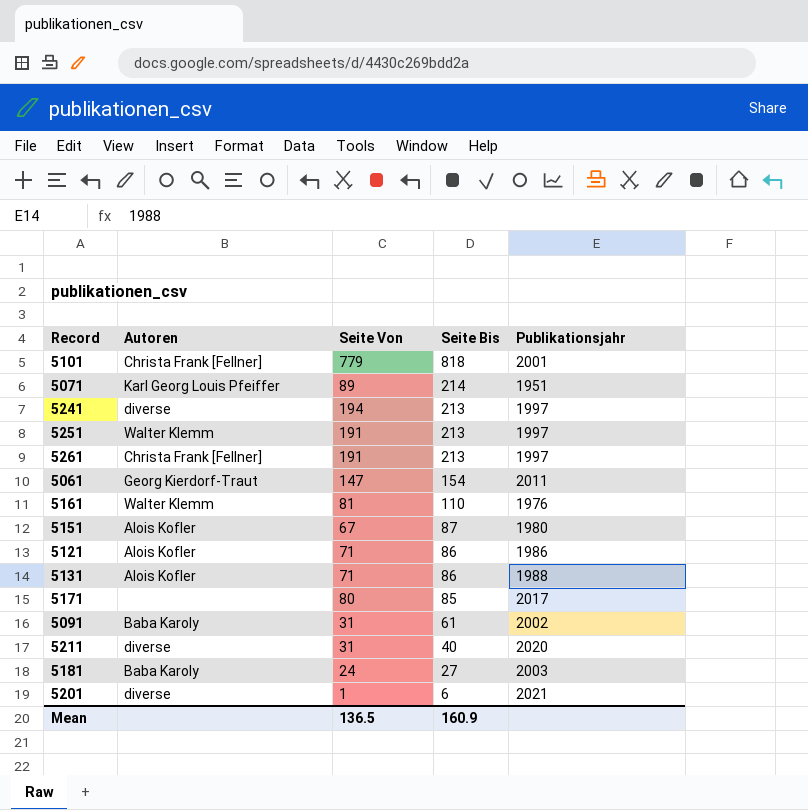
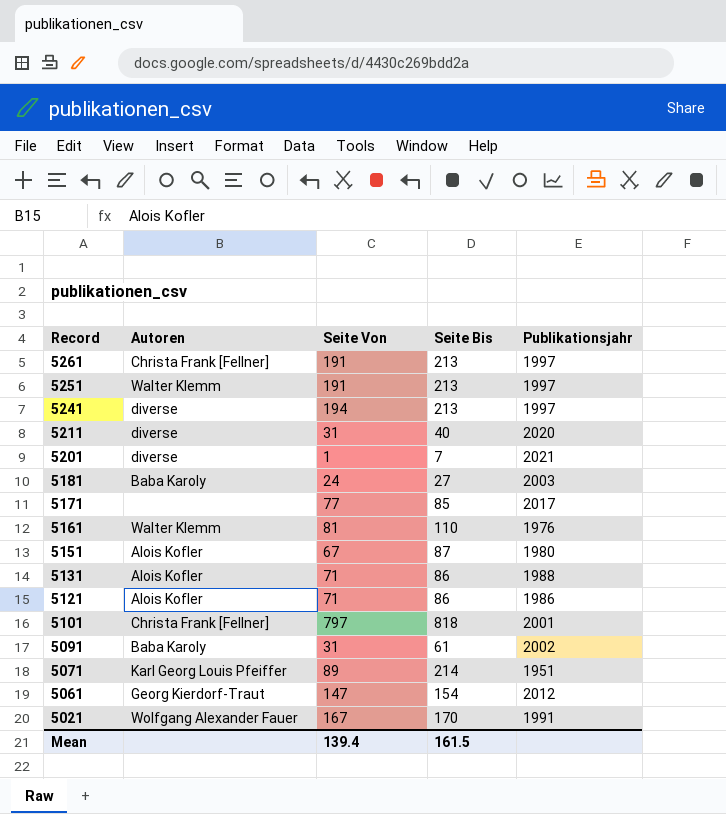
row order: Seite Bis descending -> Record descending
5201 | Seite Bis: 6 -> 7
5171 | Seite Von: 80 -> 77
5101 | Seite Von: 779 -> 797
5061 | Publikationsjahr: 2011 -> 2012
row 5021: none -> Wolfgang Alexander Fauer | 167 | 170 | 1991
Mean | Seite Von: 136.5 -> 139.4
Mean | Seite Bis: 160.9 -> 161.5

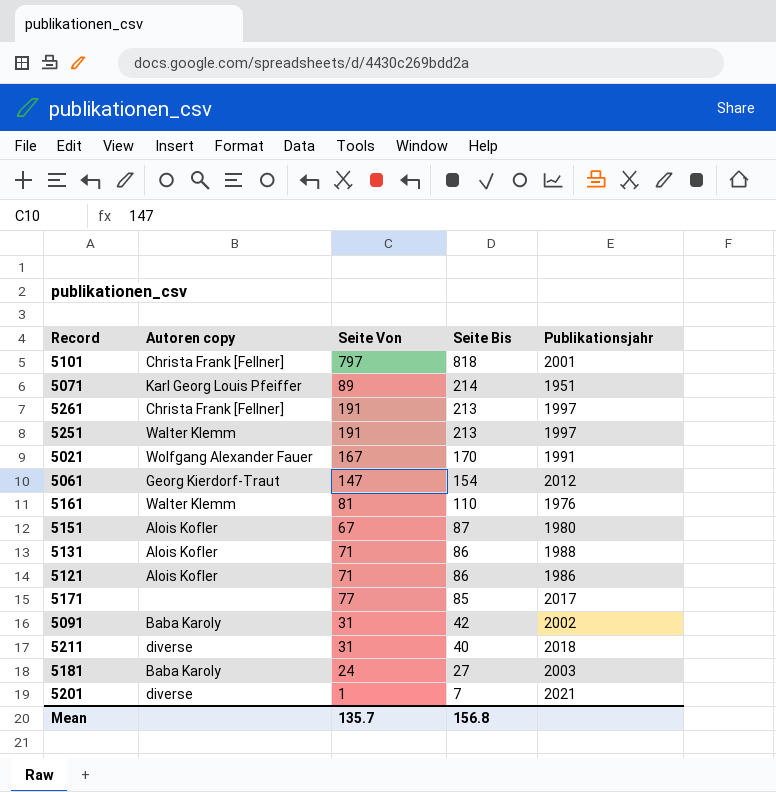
row order: Record descending -> Seite Bis descending
column name: Autoren -> Autoren copy
row 5241: diverse | 194 | 213 | 1997 -> none
5091 | Seite Bis: 61 -> 42
5211 | Publikationsjahr: 2020 -> 2018
Mean | Seite Von: 139.4 -> 135.7
Mean | Seite Bis: 161.5 -> 156.8

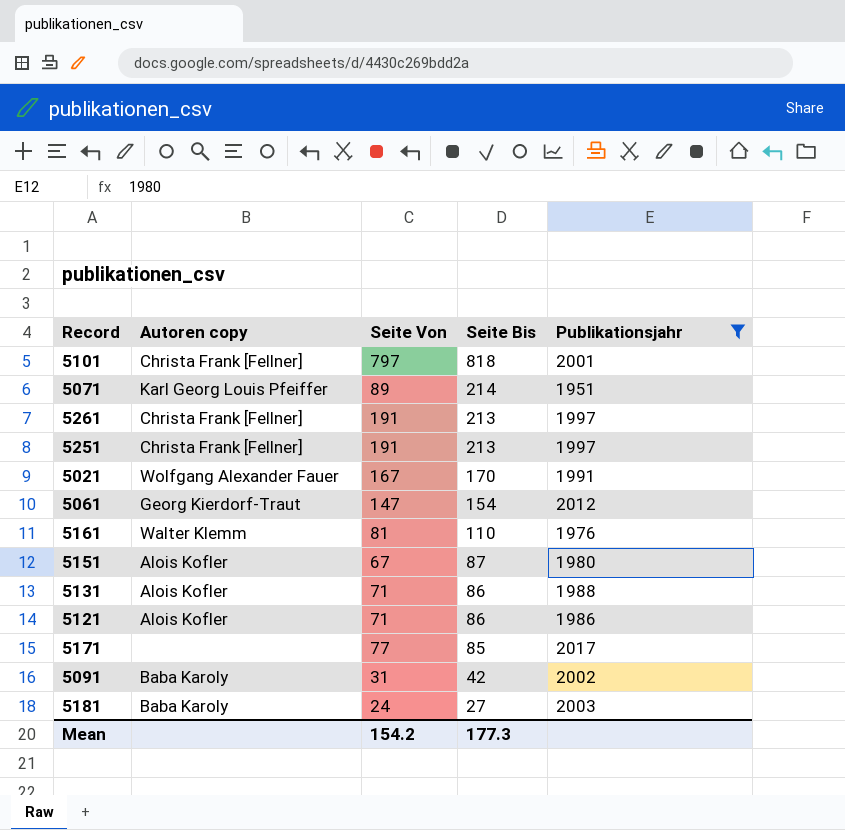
filter: none -> Publikationsjahr <= 2017
5251 | Autoren copy: Walter Klemm -> Christa Frank [Fellner]
Mean | Seite Von: 135.7 -> 154.2
Mean | Seite Bis: 156.8 -> 177.3

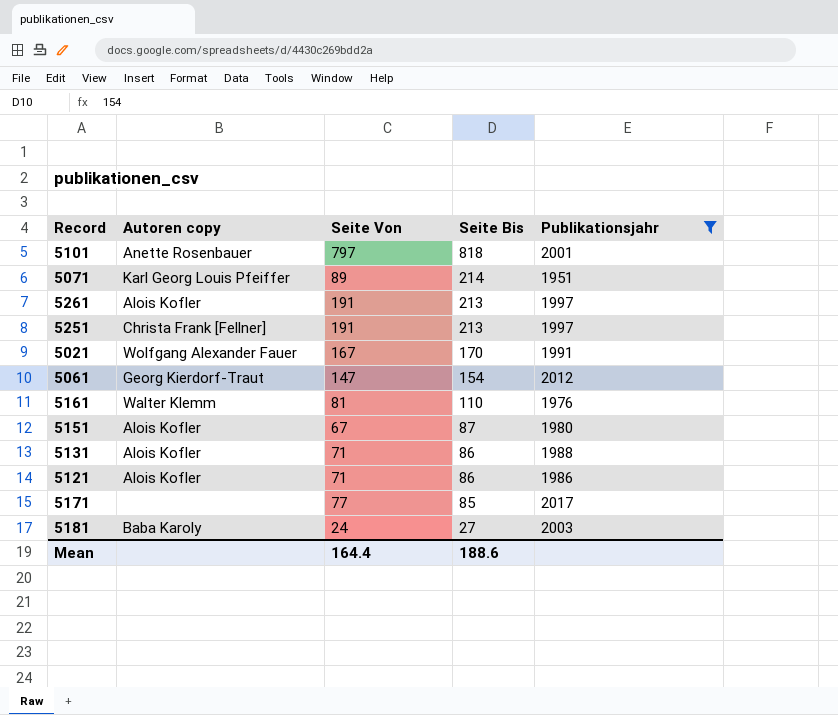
row 5091: Baba Karoly | 31 | 42 | 2002 -> none
5101 | Autoren copy: Christa Frank [Fellner] -> Anette Rosenbauer
5261 | Autoren copy: Christa Frank [Fellner] -> Alois Kofler
Mean | Seite Von: 154.2 -> 164.4
Mean | Seite Bis: 177.3 -> 188.6

